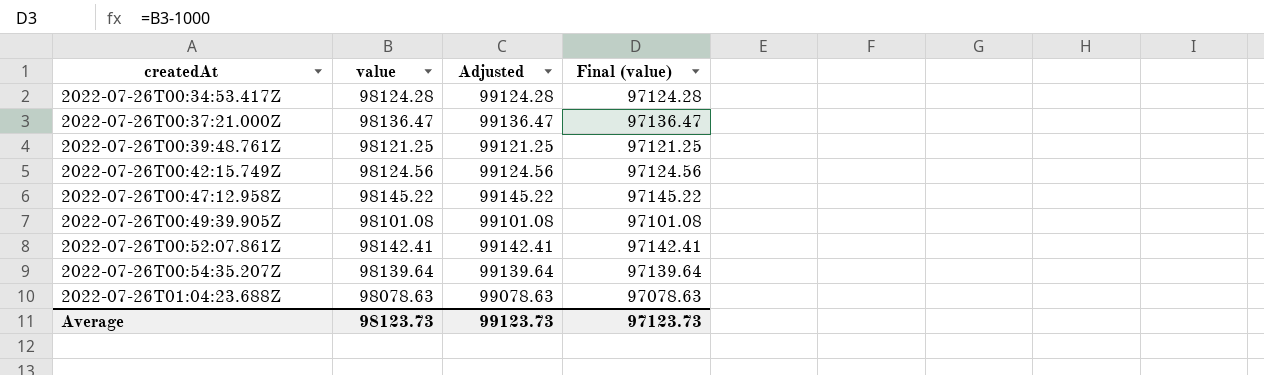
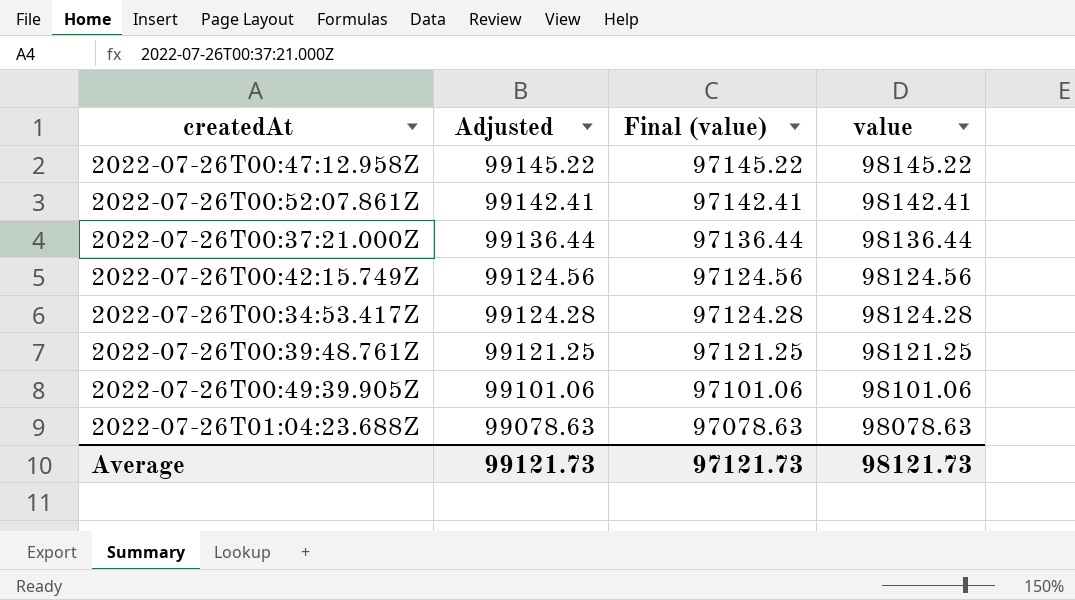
row order: createdAt ascending -> Adjusted descending
column value | position: 2 -> 4
row 2022-07-26T00:54:35.207Z: 98139.64 | 99139.64 | 97139.64 -> none
2022-07-26T00:37:21.000Z | Adjusted: 99136.47 -> 99136.44
2022-07-26T00:37:21.000Z | Final (value): 97136.47 -> 97136.44
2022-07-26T00:37:21.000Z | value: 98136.47 -> 98136.44
2022-07-26T00:49:39.905Z | Adjusted: 99101.08 -> 99101.06
2022-07-26T00:49:39.905Z | Final (value): 97101.08 -> 97101.06
2022-07-26T00:49:39.905Z | value: 98101.08 -> 98101.06
Average | Adjusted: 99123.73 -> 99121.73
Average | Final (value): 97123.73 -> 97121.73
Average | value: 98123.73 -> 98121.73

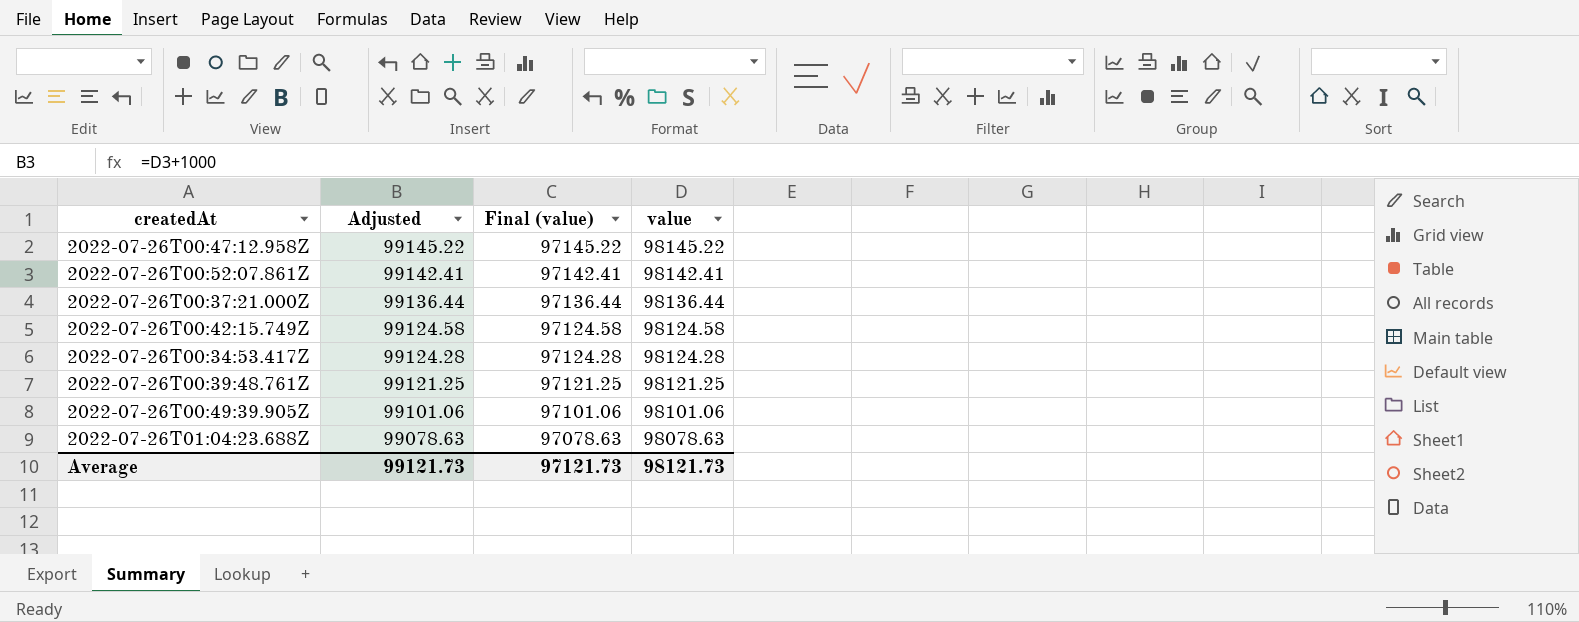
2022-07-26T00:42:15.749Z | Adjusted: 99124.56 -> 99124.58
2022-07-26T00:42:15.749Z | Final (value): 97124.56 -> 97124.58
2022-07-26T00:42:15.749Z | value: 98124.56 -> 98124.58

